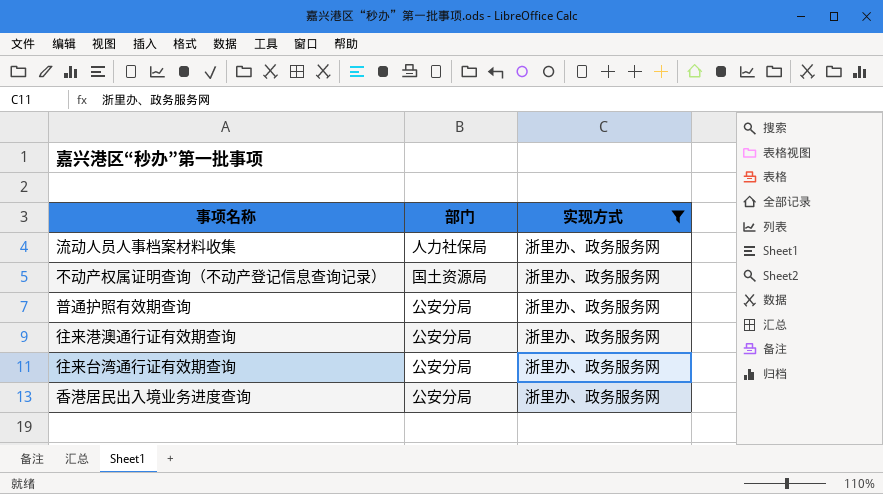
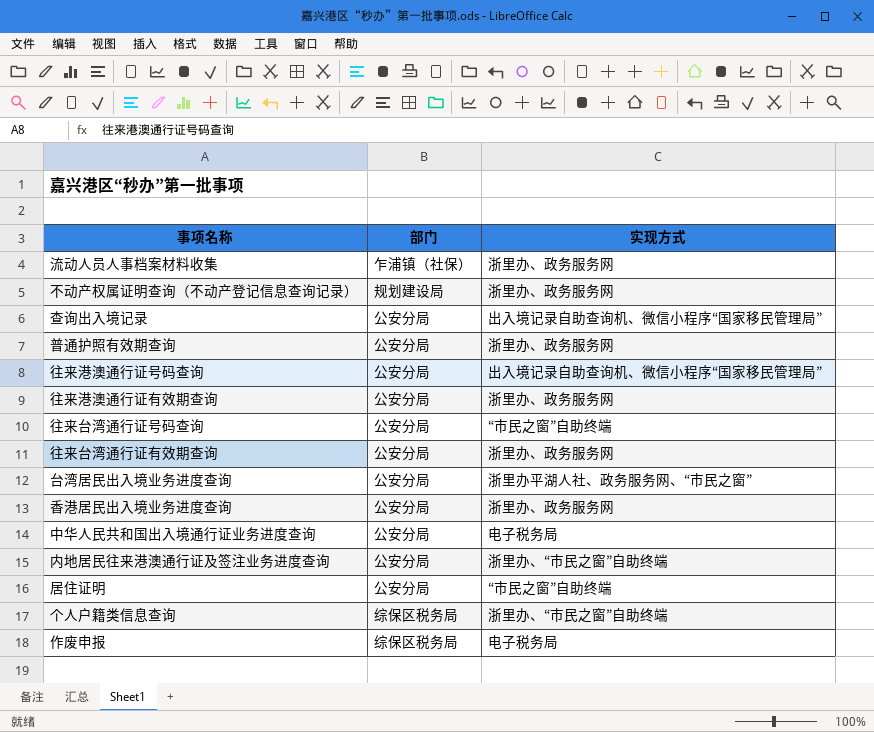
filter: 实现方式 = 浙里办、政务服务网 -> none
流动人员人事档案材料收集 | 部门: 人力社保局 -> 乍浦镇（社保）
不动产权属证明查询（不动产登记信息查询记录） | 部门: 国土资源局 -> 规划建设局

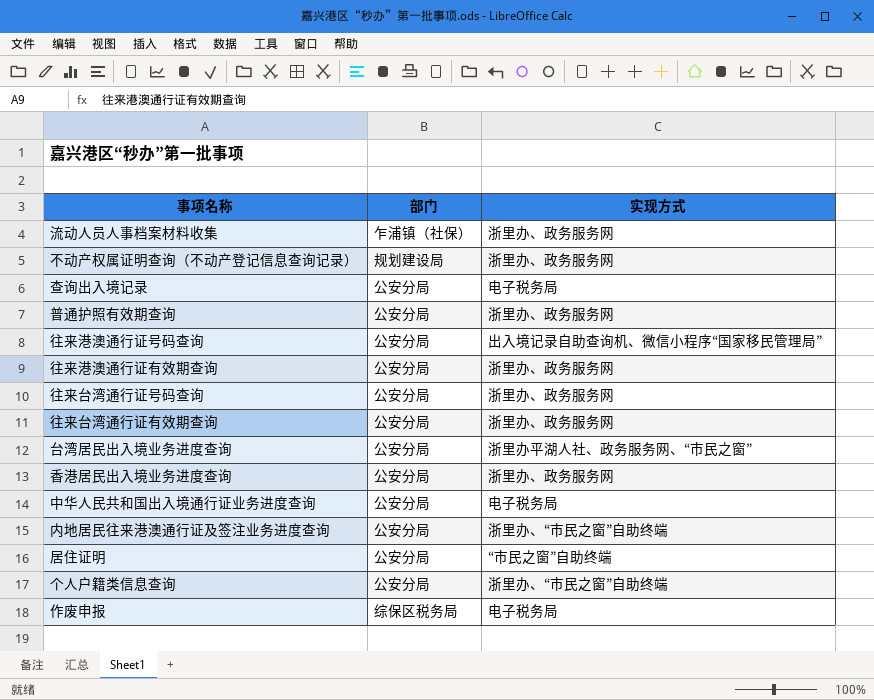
查询出入境记录 | 实现方式: 出入境记录自助查询机、微信小程序“国家移民管理局” -> 电子税务局
往来台湾通行证号码查询 | 实现方式: “市民之窗”自助终端 -> 浙里办、政务服务网
个人户籍类信息查询 | 部门: 综保区税务局 -> 公安分局

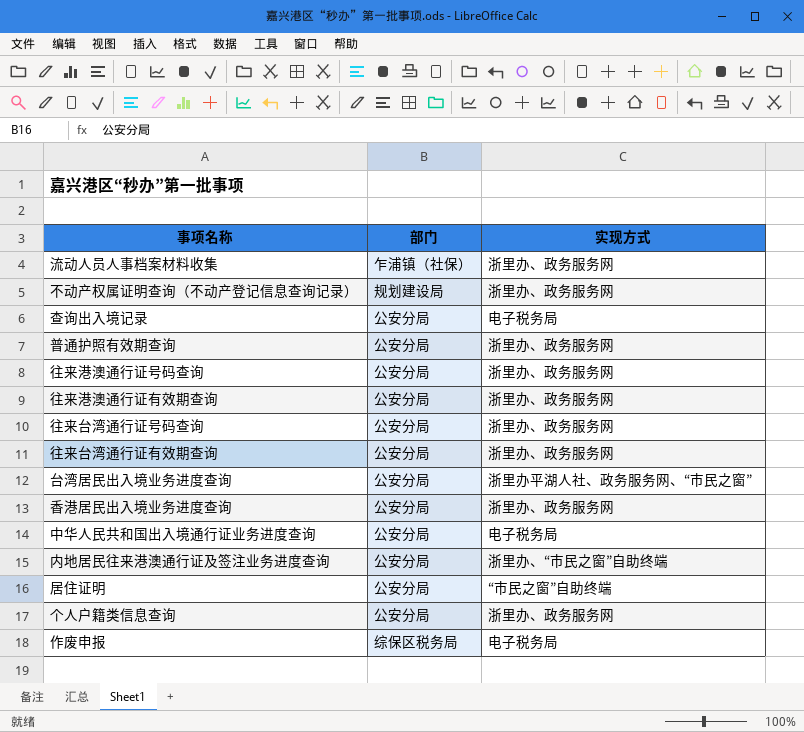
往来港澳通行证号码查询 | 实现方式: 出入境记录自助查询机、微信小程序“国家移民管理局” -> 浙里办、政务服务网
个人户籍类信息查询 | 实现方式: 浙里办、“市民之窗”自助终端 -> 浙里办、政务服务网

